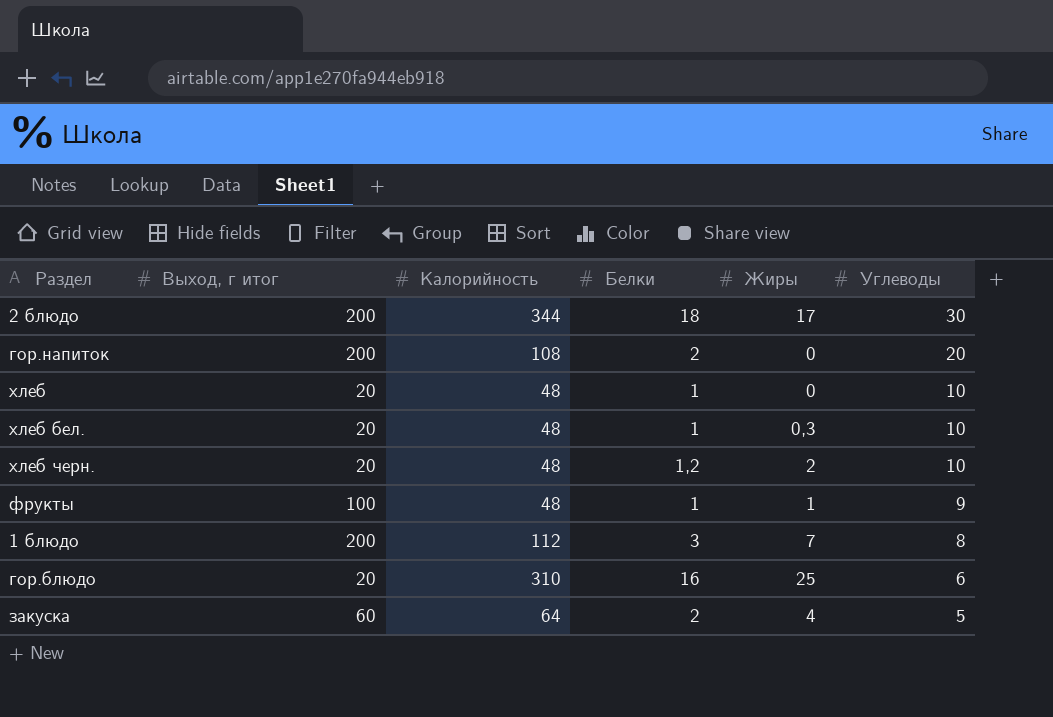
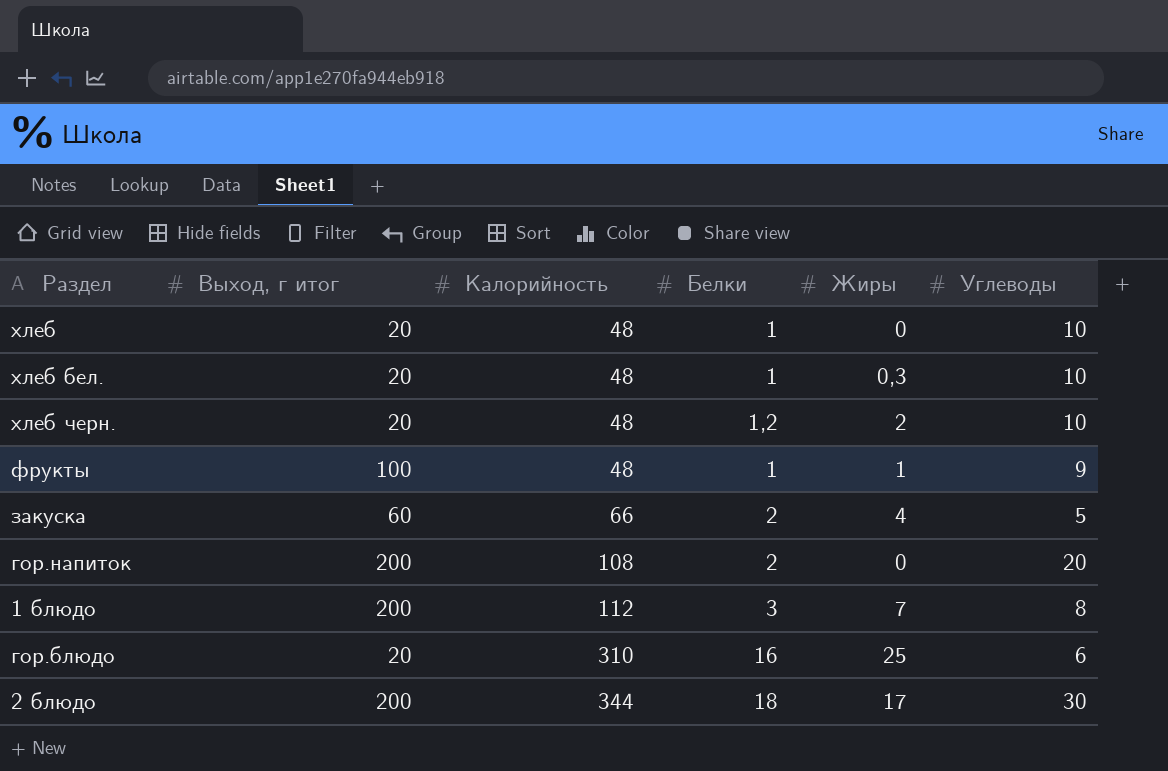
row order: Углеводы descending -> Калорийность ascending
закуска | Калорийность: 64 -> 66

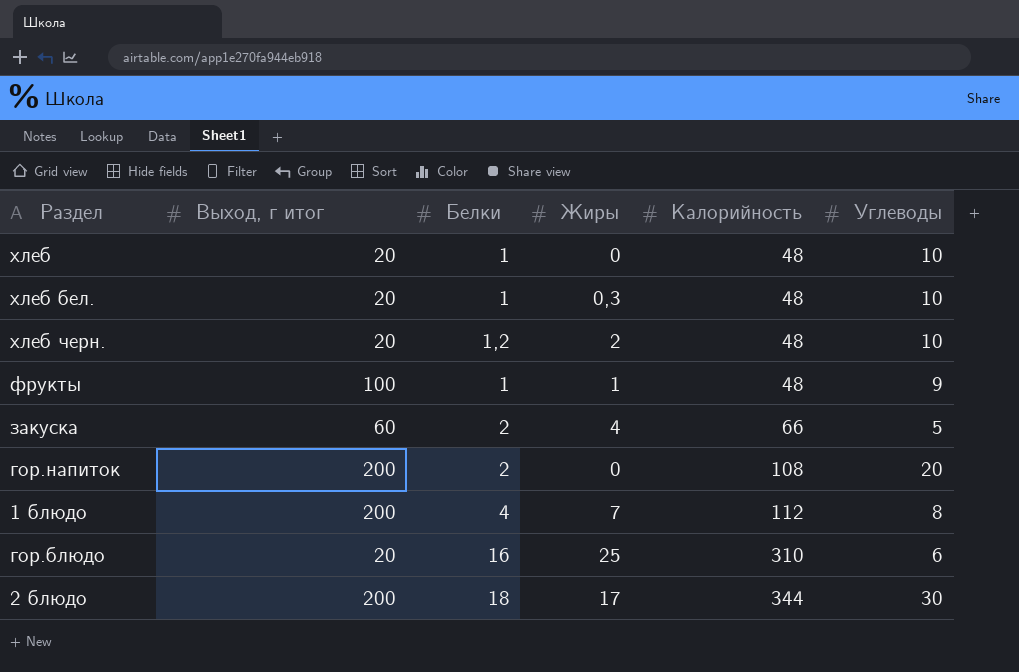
column Калорийность | position: 3 -> 5
1 блюдо | Белки: 3 -> 4

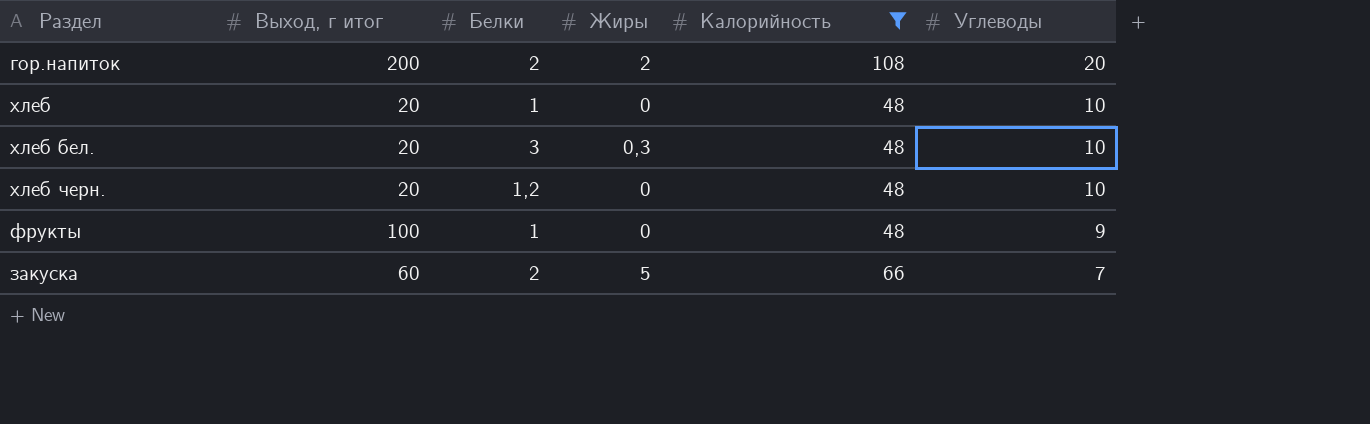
filter: none -> Калорийность <= 108
row order: Калорийность ascending -> Углеводы descending
гор.напиток | Жиры: 0 -> 2
хлеб бел. | Белки: 1 -> 3
хлеб черн. | Жиры: 2 -> 0
фрукты | Жиры: 1 -> 0
закуска | Жиры: 4 -> 5
закуска | Углеводы: 5 -> 7

